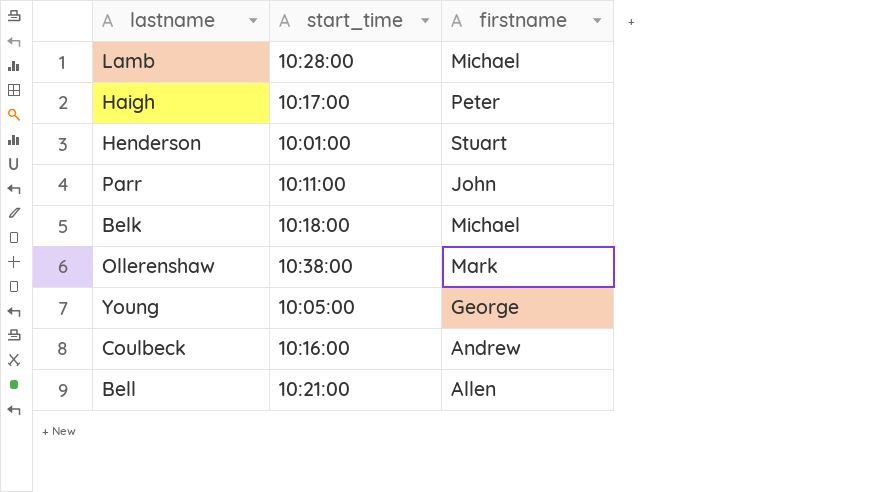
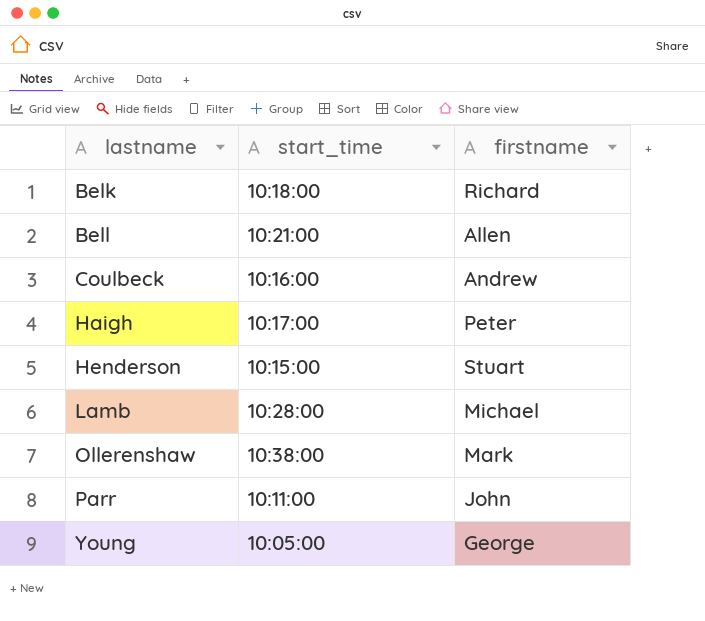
row order: none -> lastname ascending
Belk | firstname: Michael -> Richard
Henderson | start_time: 10:01:00 -> 10:15:00

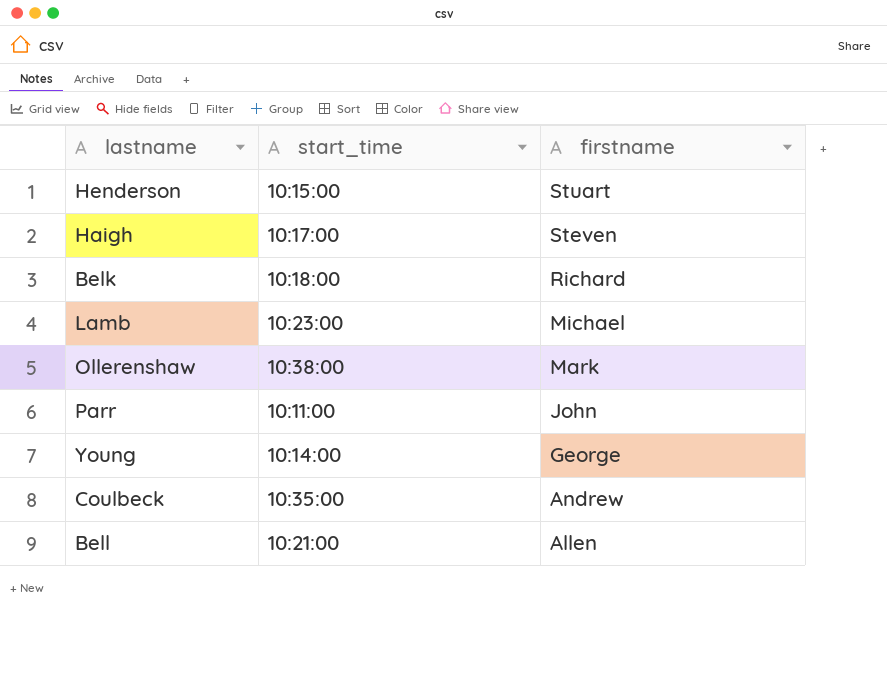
row order: lastname ascending -> firstname descending
Haigh | firstname: Peter -> Steven
Lamb | start_time: 10:28:00 -> 10:23:00
Young | start_time: 10:05:00 -> 10:14:00
Coulbeck | start_time: 10:16:00 -> 10:35:00

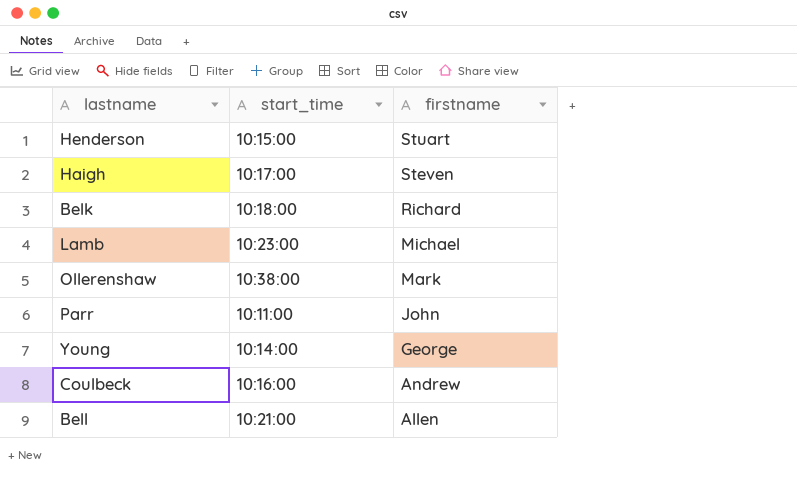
Coulbeck | start_time: 10:35:00 -> 10:16:00

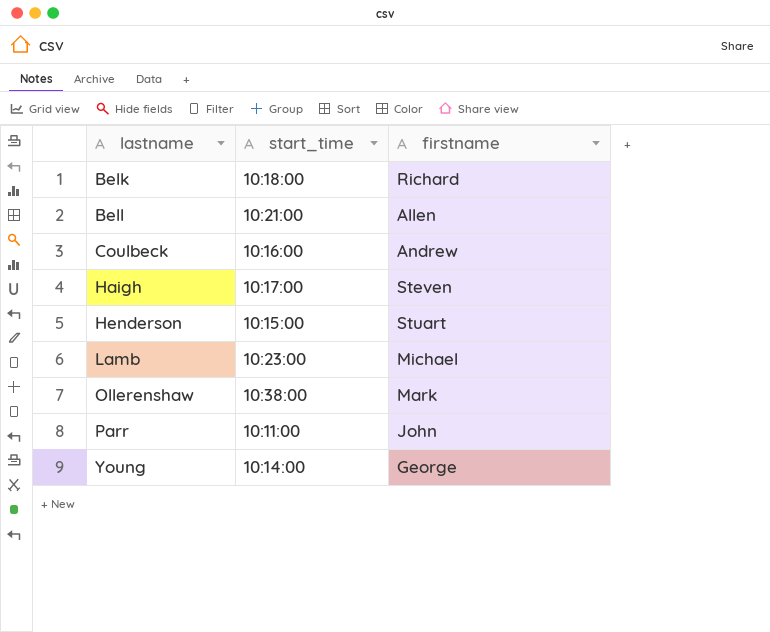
row order: firstname descending -> lastname ascending

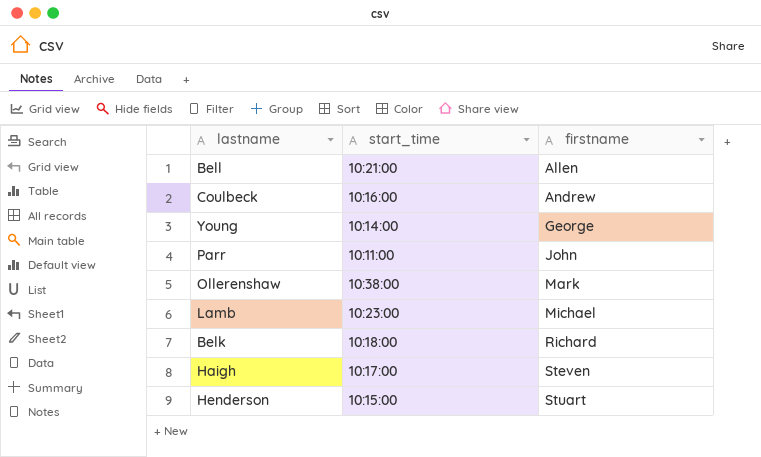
row order: lastname ascending -> firstname ascending

